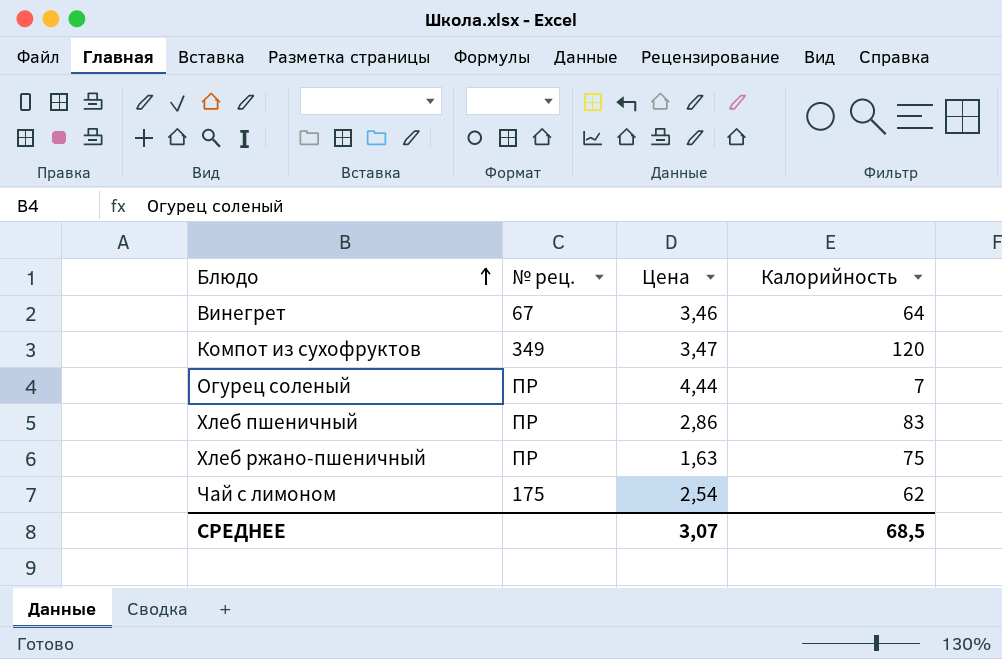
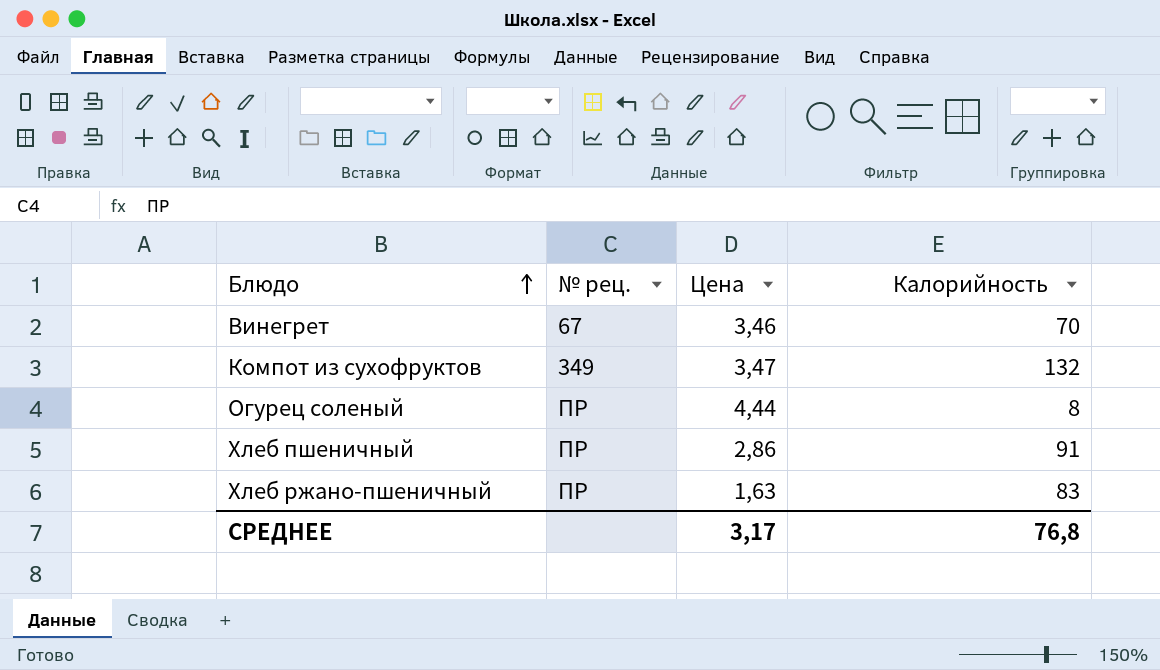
row Чай с лимоном: 175 | 2,54 | 62 -> none
Винегрет | Калорийность: 64 -> 70
Компот из сухофруктов | Калорийность: 120 -> 132
Огурец соленый | Калорийность: 7 -> 8
Хлеб пшеничный | Калорийность: 83 -> 91
Хлеб ржано-пшеничный | Калорийность: 75 -> 83
СРЕДНЕЕ | Цена: 3,07 -> 3,17
СРЕДНЕЕ | Калорийность: 68,5 -> 76,8

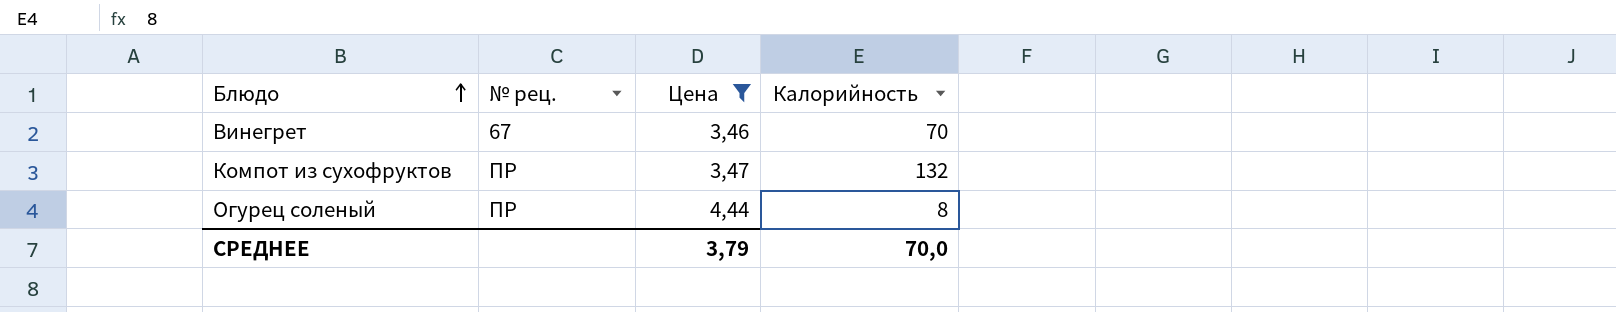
filter: none -> Цена >= 3,46
Компот из сухофруктов | № рец.: 349 -> ПР
СРЕДНЕЕ | Цена: 3,17 -> 3,79
СРЕДНЕЕ | Калорийность: 76,8 -> 70,0

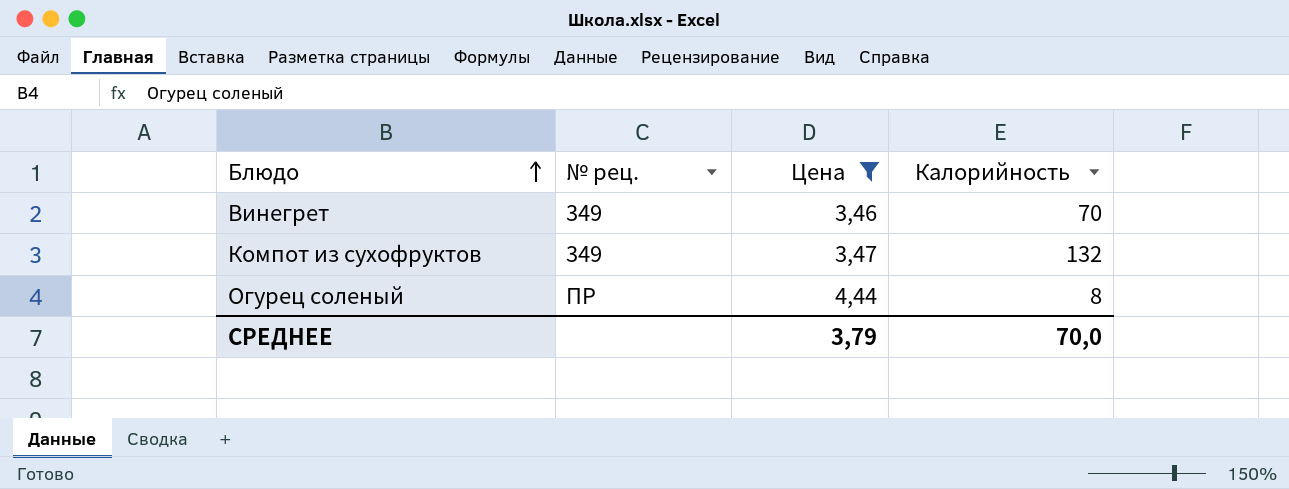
Винегрет | № рец.: 67 -> 349
Компот из сухофруктов | № рец.: ПР -> 349

